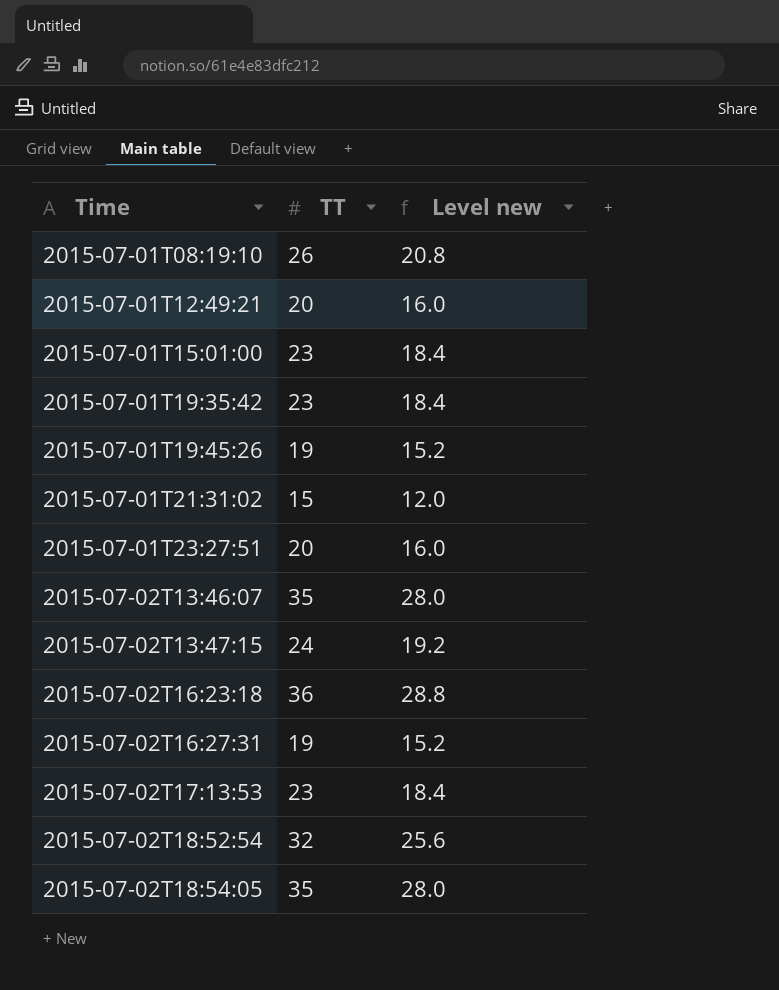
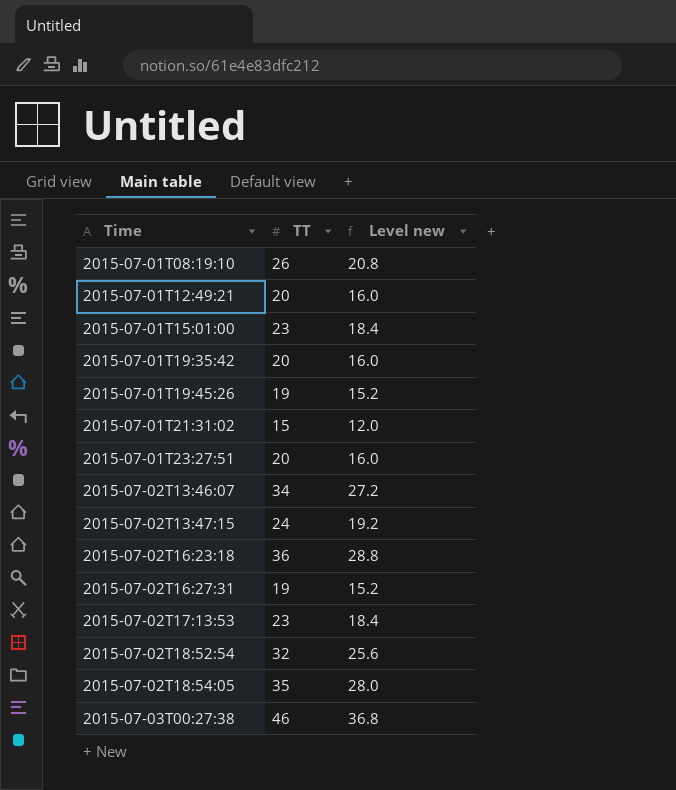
2015-07-01T19:35:42 | TT: 23 -> 20
2015-07-01T19:35:42 | Level new: 18.4 -> 16.0
2015-07-02T13:46:07 | TT: 35 -> 34
2015-07-02T13:46:07 | Level new: 28.0 -> 27.2
row 2015-07-03T00:27:38: none -> 46 | 36.8

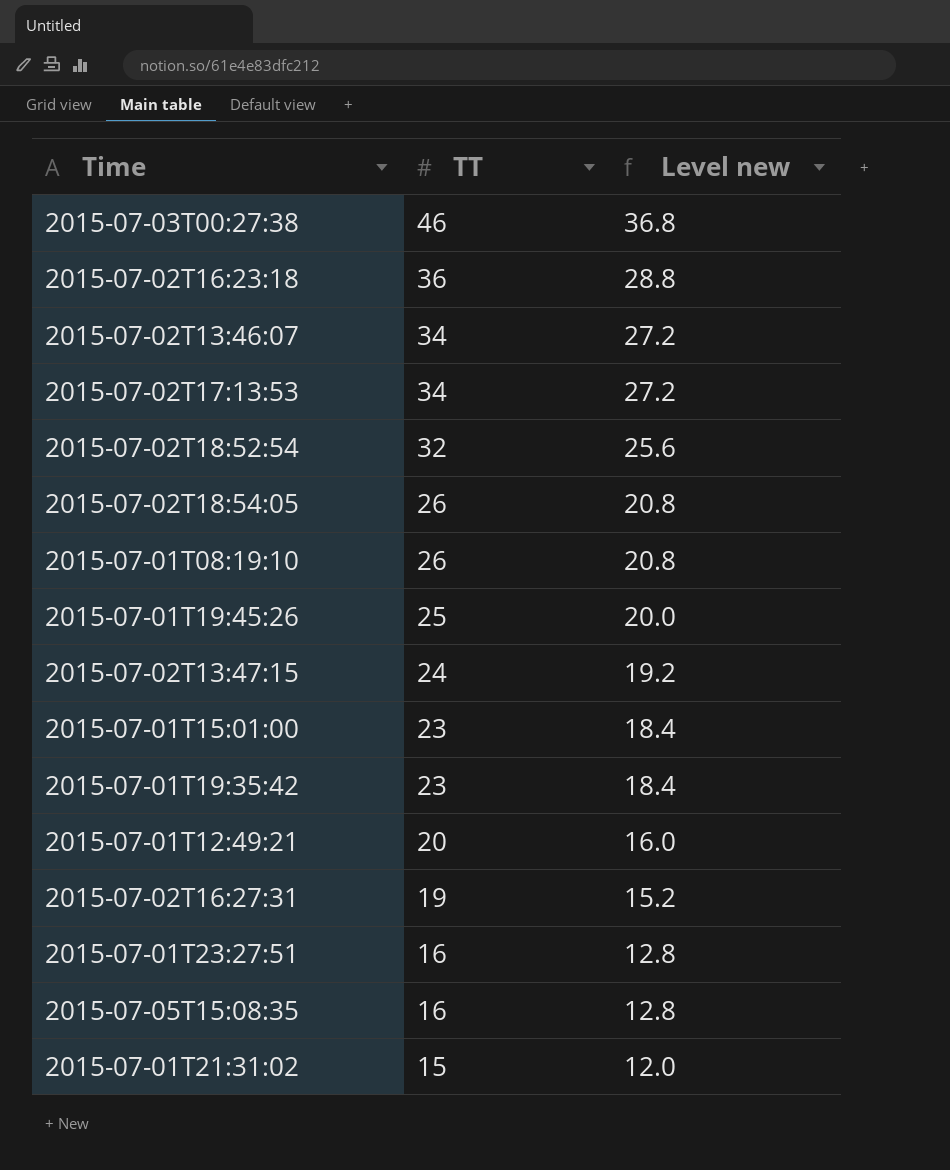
row order: Time ascending -> TT descending
2015-07-02T17:13:53 | TT: 23 -> 34
2015-07-02T17:13:53 | Level new: 18.4 -> 27.2
2015-07-02T18:54:05 | TT: 35 -> 26
2015-07-02T18:54:05 | Level new: 28.0 -> 20.8
2015-07-01T19:45:26 | TT: 19 -> 25
2015-07-01T19:45:26 | Level new: 15.2 -> 20.0
2015-07-01T19:35:42 | TT: 20 -> 23
2015-07-01T19:35:42 | Level new: 16.0 -> 18.4
2015-07-01T23:27:51 | TT: 20 -> 16
2015-07-01T23:27:51 | Level new: 16.0 -> 12.8
row 2015-07-05T15:08:35: none -> 16 | 12.8

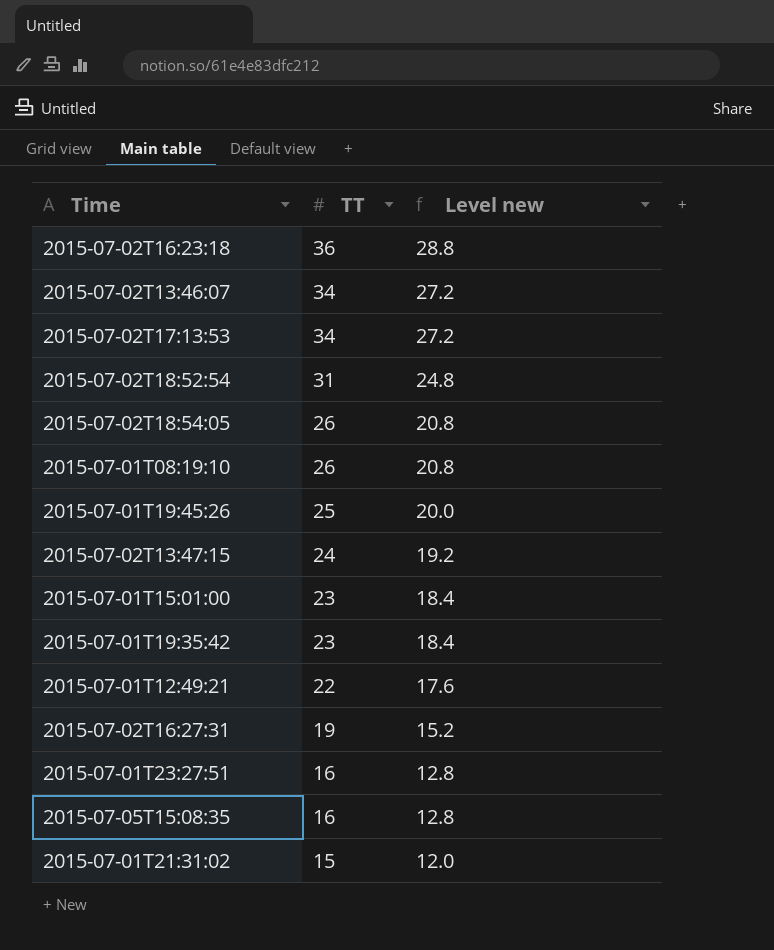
row 2015-07-03T00:27:38: 46 | 36.8 -> none
2015-07-02T18:52:54 | TT: 32 -> 31
2015-07-02T18:52:54 | Level new: 25.6 -> 24.8
2015-07-01T12:49:21 | TT: 20 -> 22
2015-07-01T12:49:21 | Level new: 16.0 -> 17.6

